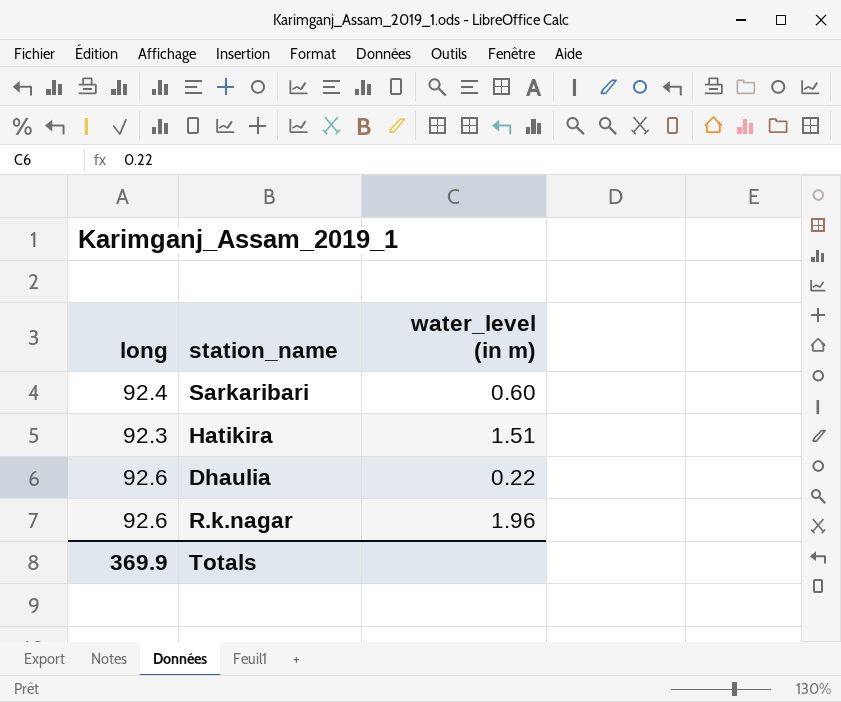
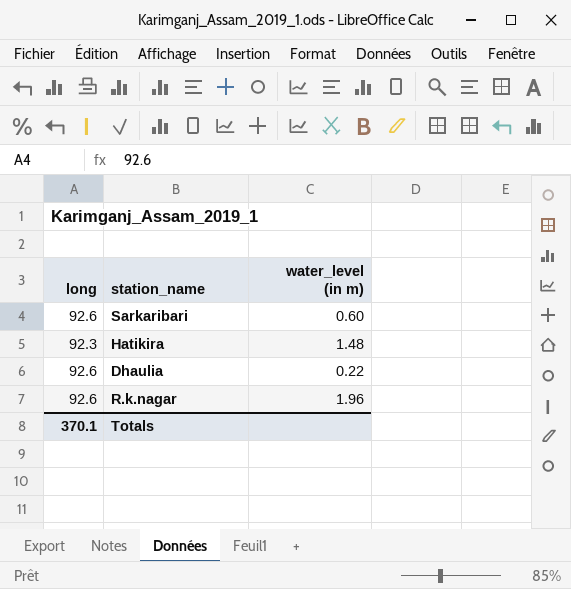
Sarkaribari | long: 92.4 -> 92.6
Hatikira | water_level (in m): 1.51 -> 1.48
Totals | long: 369.9 -> 370.1

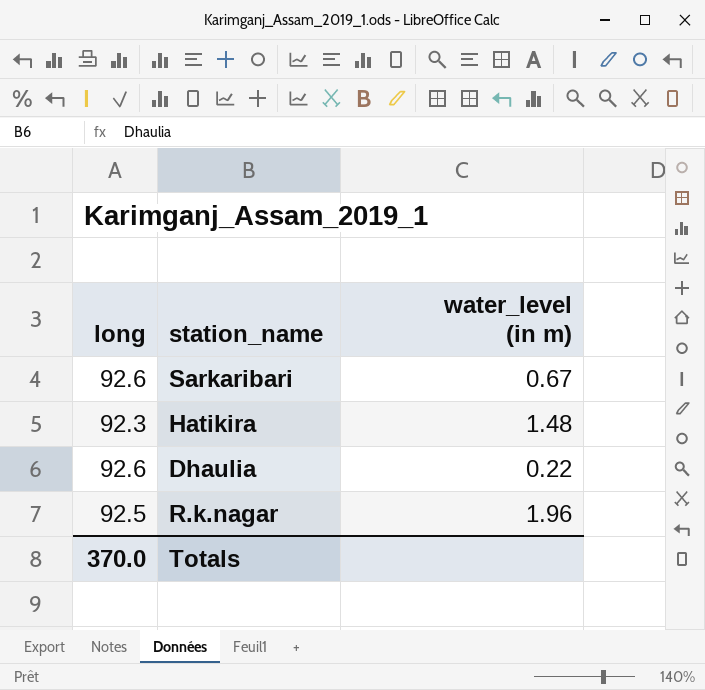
Sarkaribari | water_level (in m): 0.60 -> 0.67
R.k.nagar | long: 92.6 -> 92.5
Totals | long: 370.1 -> 370.0

